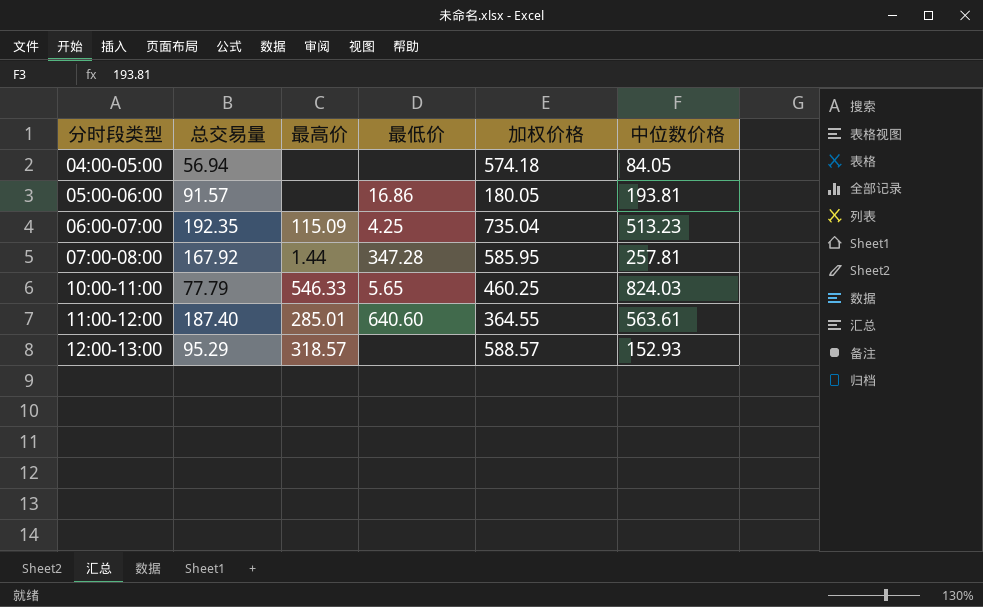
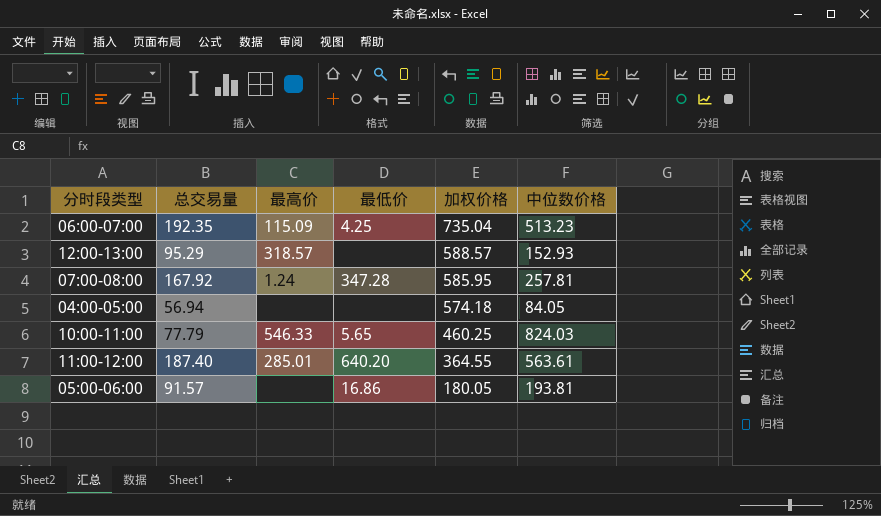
row order: 分时段类型 ascending -> 加权价格 descending
07:00-08:00 | 最高价: 1.44 -> 1.24
11:00-12:00 | 最低价: 640.60 -> 640.20

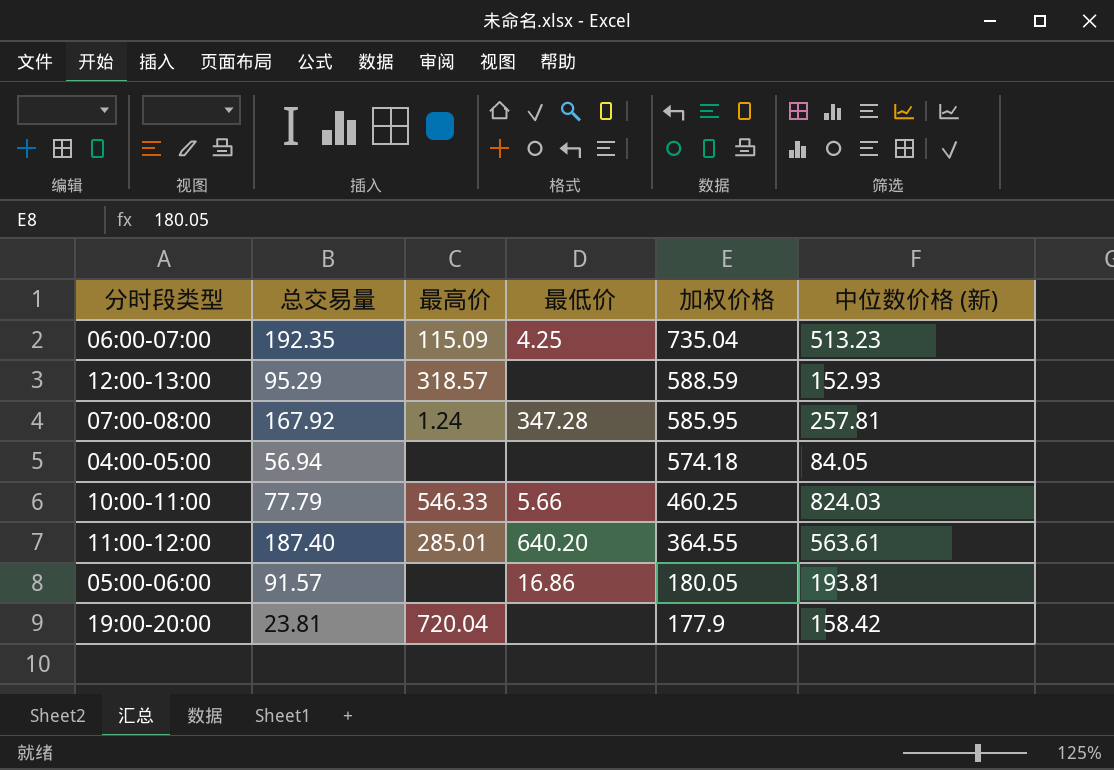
column name: 中位数价格 -> 中位数价格 (新)
12:00-13:00 | 加权价格: 588.57 -> 588.59
10:00-11:00 | 最低价: 5.65 -> 5.66
row 19:00-20:00: none -> 23.81 | 720.04 | none | 177.9 | 158.42

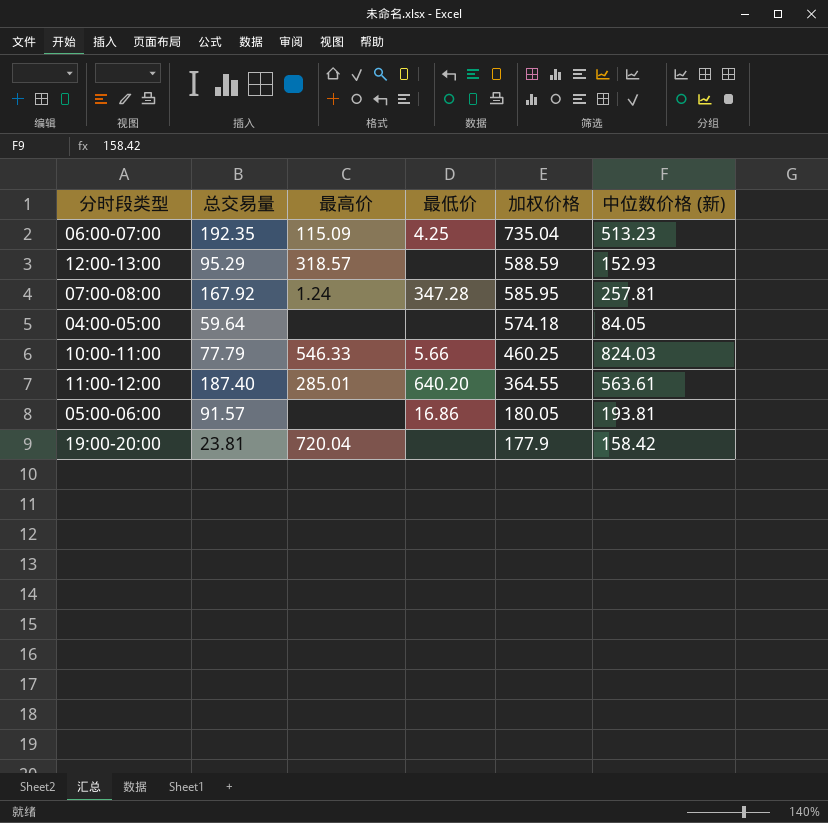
04:00-05:00 | 总交易量: 56.94 -> 59.64

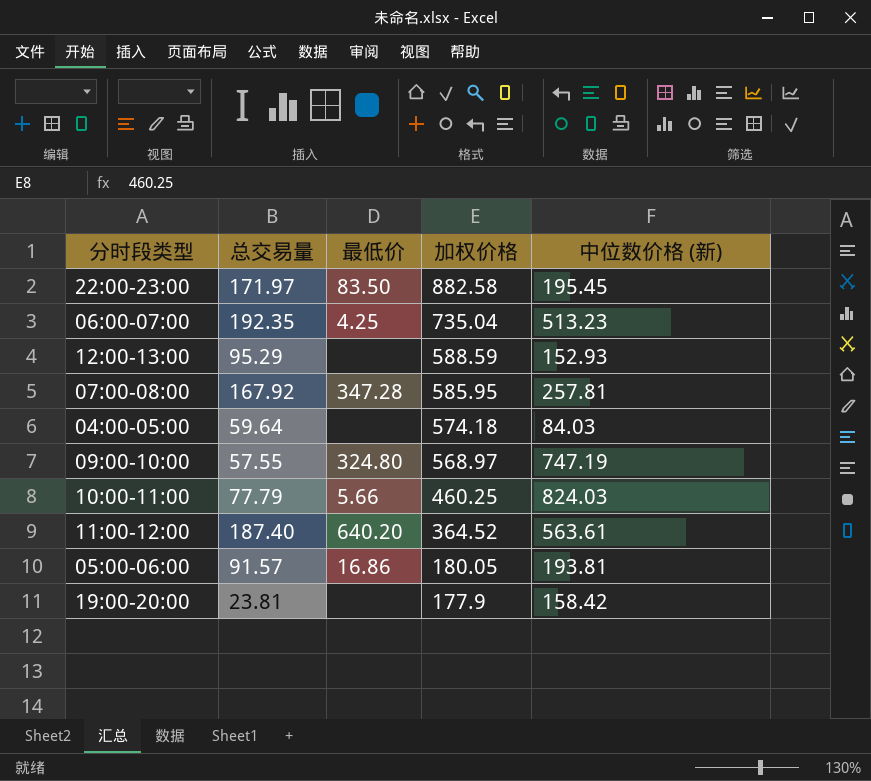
column 最高价 | position: 3 -> none
row 22:00-23:00: none -> 171.97 | 83.50 | 882.58 | 195.45
04:00-05:00 | 中位数价格 (新): 84.05 -> 84.03
row 09:00-10:00: none -> 57.55 | 324.80 | 568.97 | 747.19
11:00-12:00 | 加权价格: 364.55 -> 364.52

